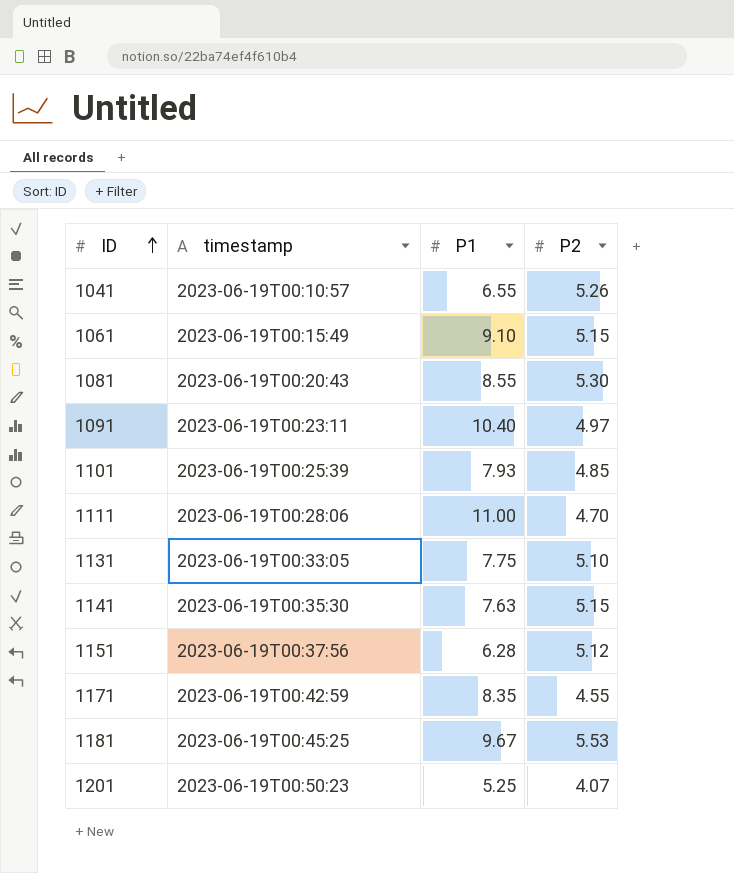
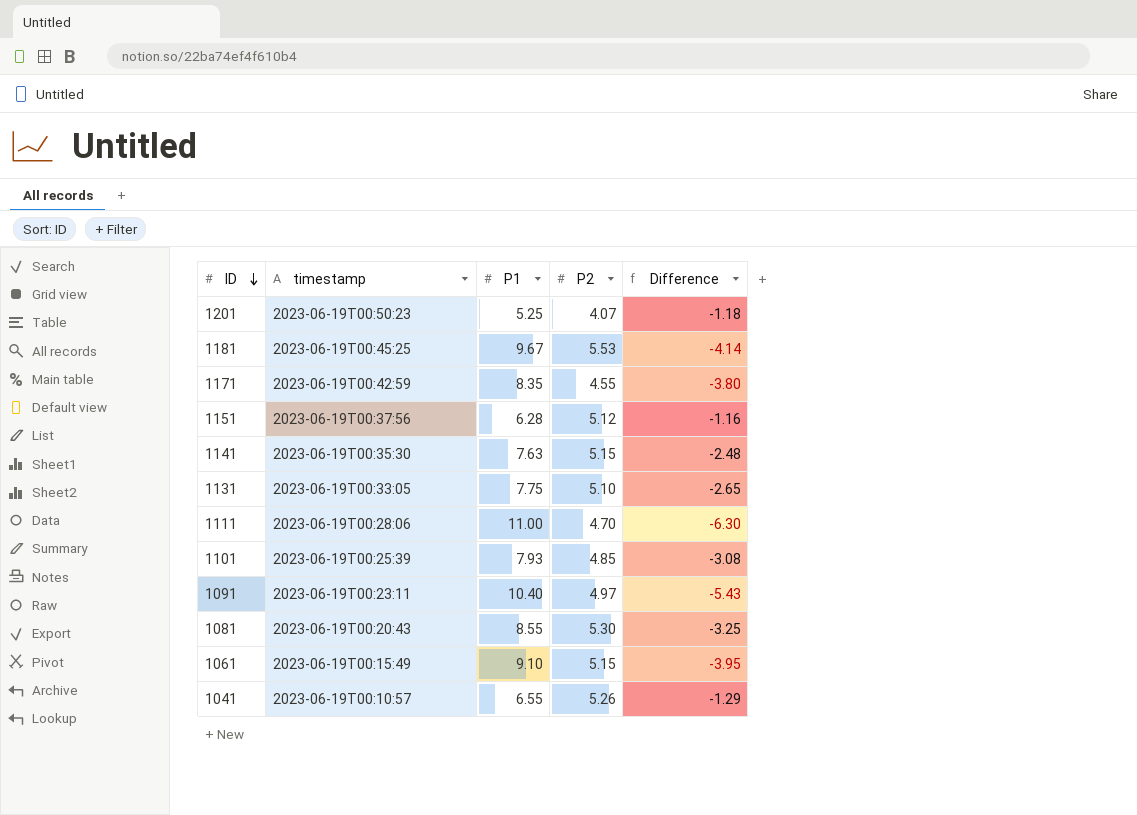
row order: ID ascending -> ID descending
column Difference | formula: none -> [P2] - [P1]

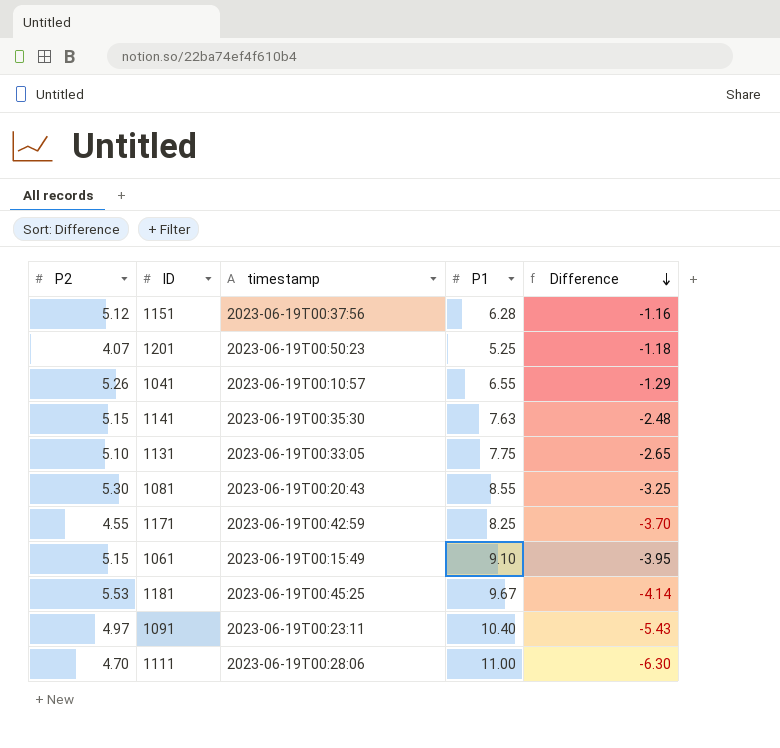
row order: ID descending -> Difference descending
column P2 | position: 4 -> 1
row 1101: 2023-06-19T00:25:39 | 7.93 | 4.85 | -3.08 -> none
1171 | P1: 8.35 -> 8.25
1171 | Difference: -3.80 -> -3.70

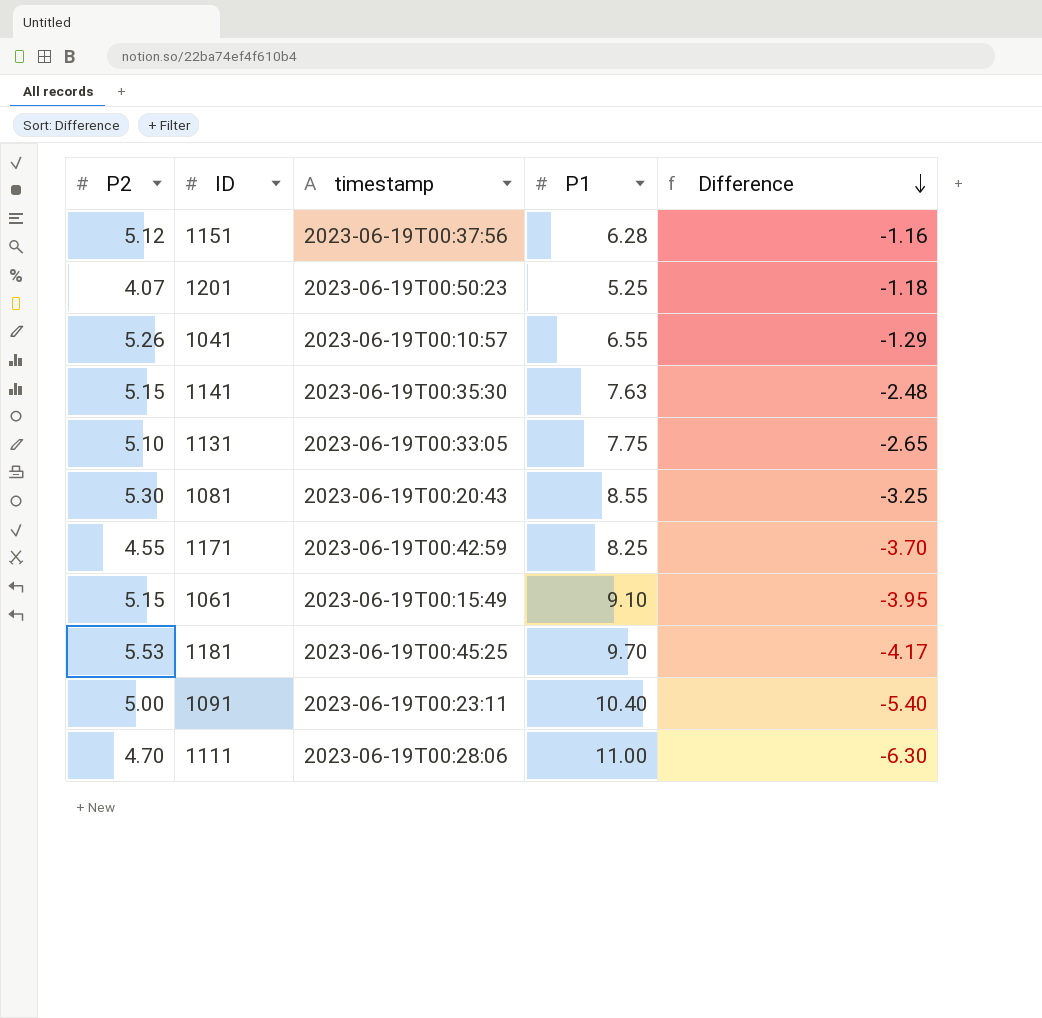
1181 | P1: 9.67 -> 9.70
1181 | Difference: -4.14 -> -4.17
1091 | P2: 4.97 -> 5.00
1091 | Difference: -5.43 -> -5.40

